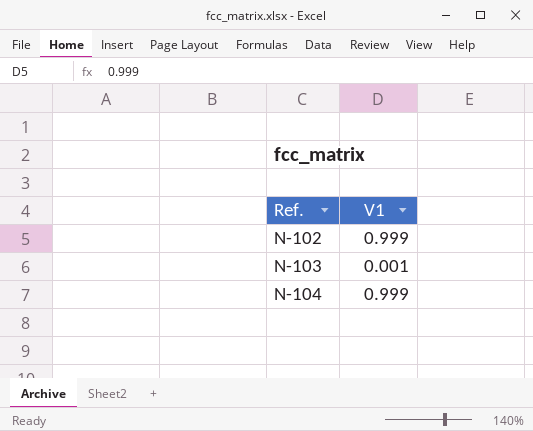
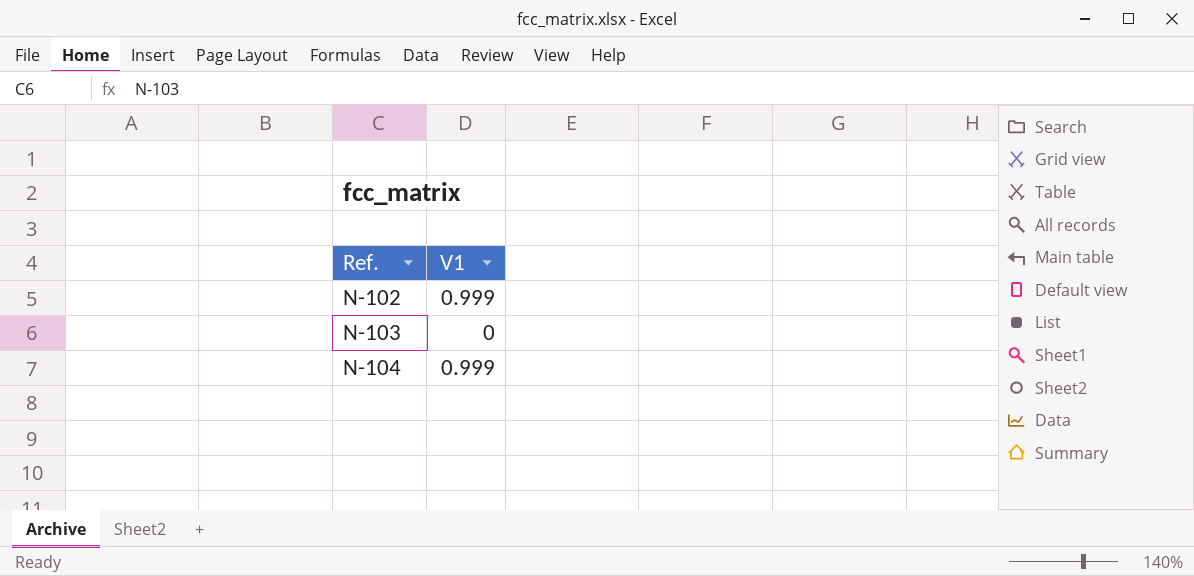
N-103 | V1: 0.001 -> 0

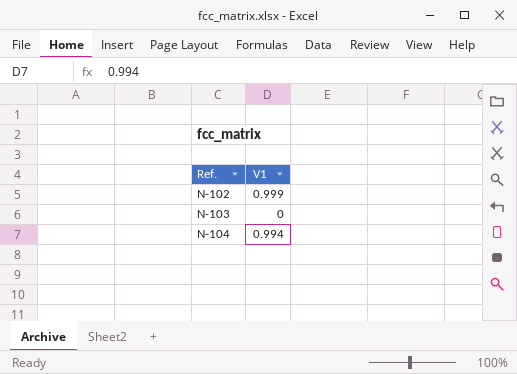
N-104 | V1: 0.999 -> 0.994

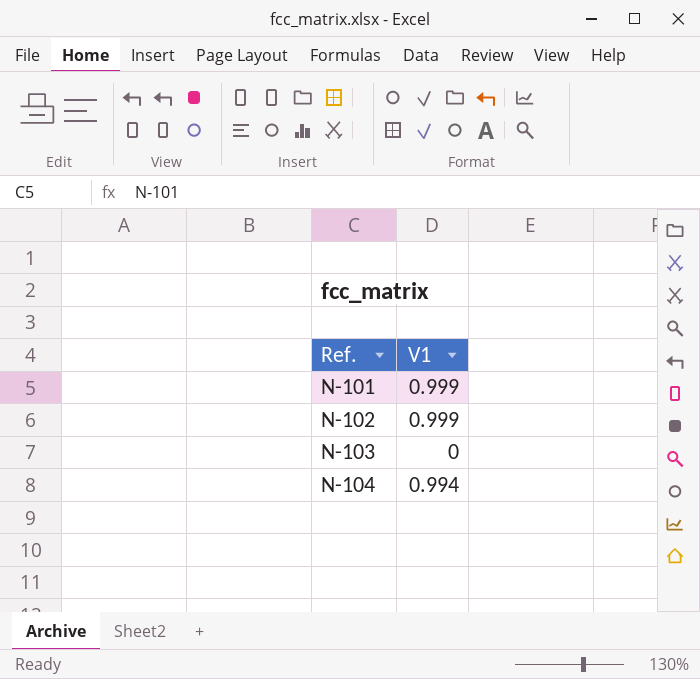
row N-101: none -> 0.999

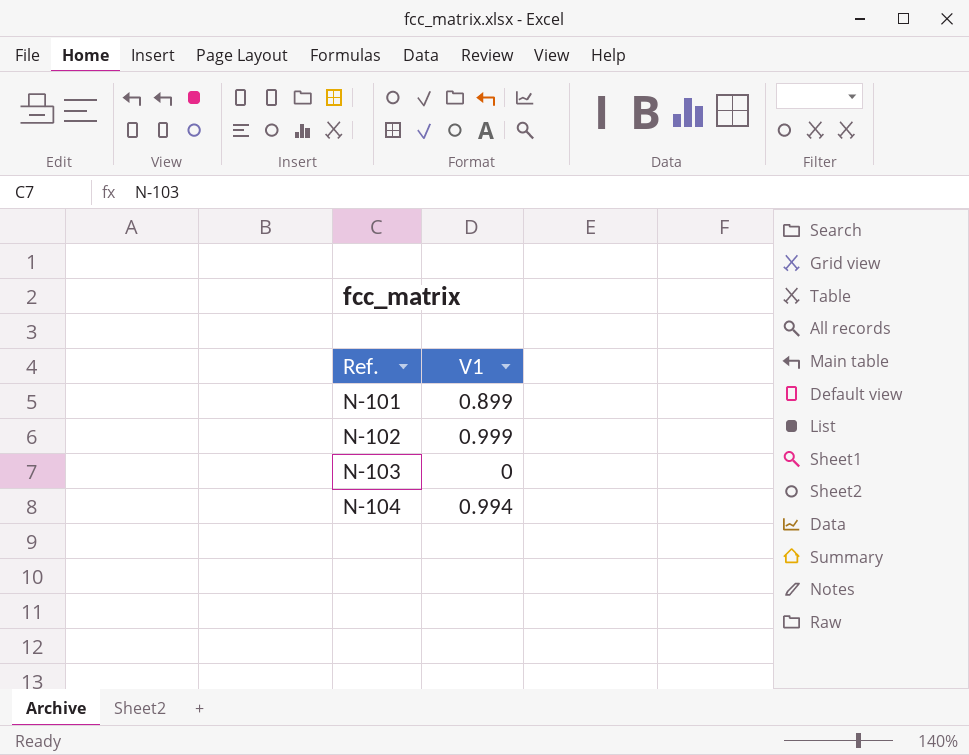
N-101 | V1: 0.999 -> 0.899

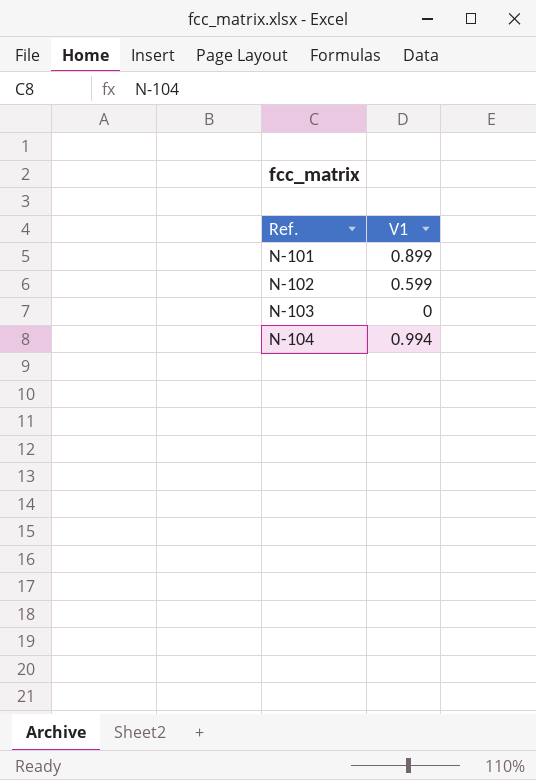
N-102 | V1: 0.999 -> 0.599

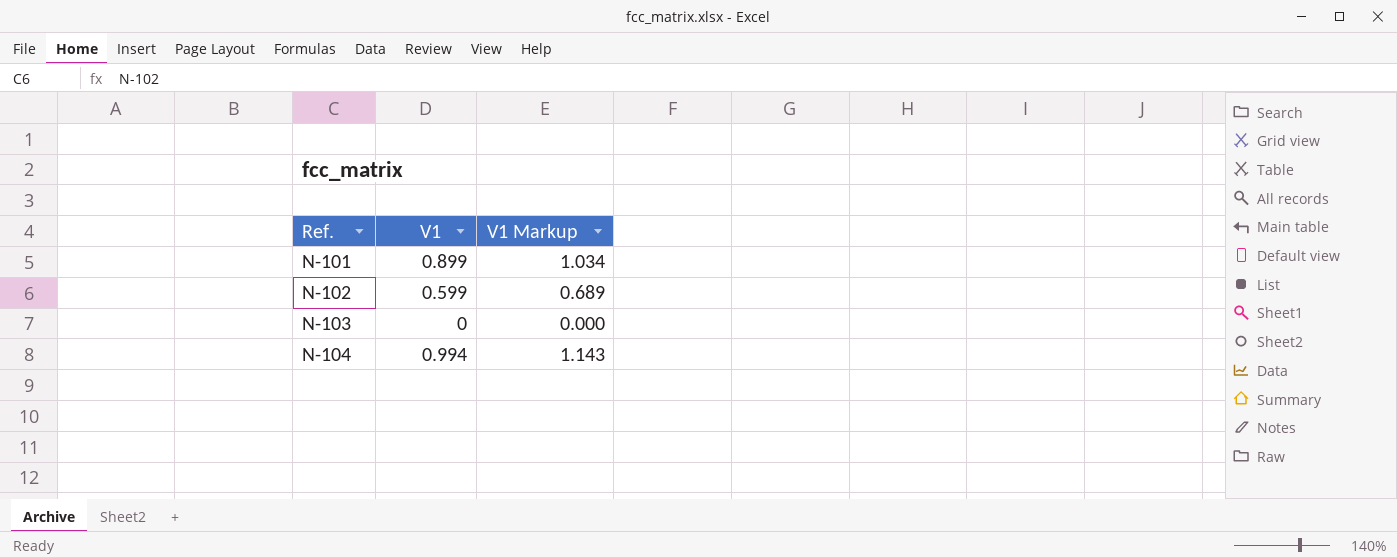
column V1 Markup | formula: none -> [V1] * 1.15

